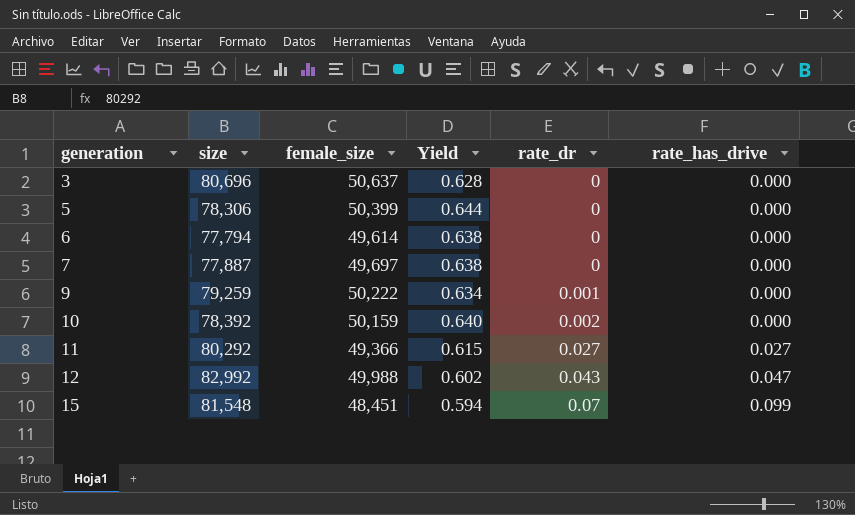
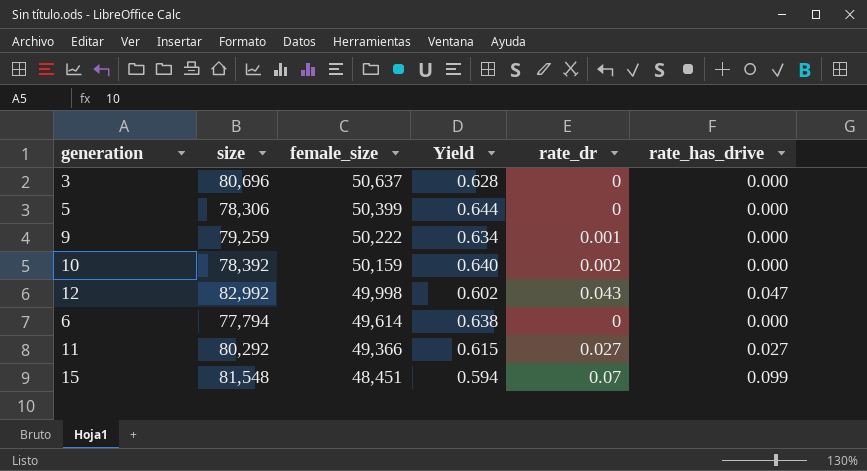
row order: generation ascending -> female_size descending
row 7: 77,887 | 49,697 | 0.638 | 0 | 0.000 -> none
12 | female_size: 49,988 -> 49,998

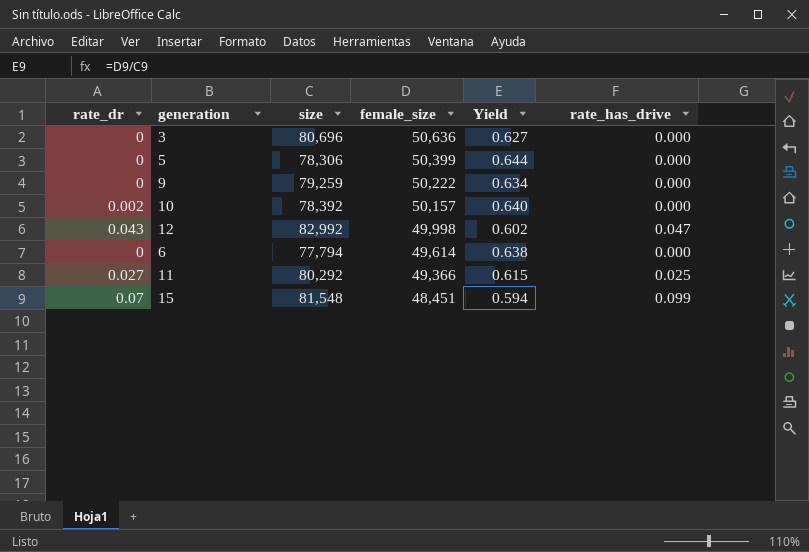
column rate_dr | position: 5 -> 1
3 | female_size: 50,637 -> 50,636
3 | Yield: 0.628 -> 0.627
9 | rate_dr: 0.001 -> 0
10 | female_size: 50,159 -> 50,157
11 | rate_has_drive: 0.027 -> 0.025

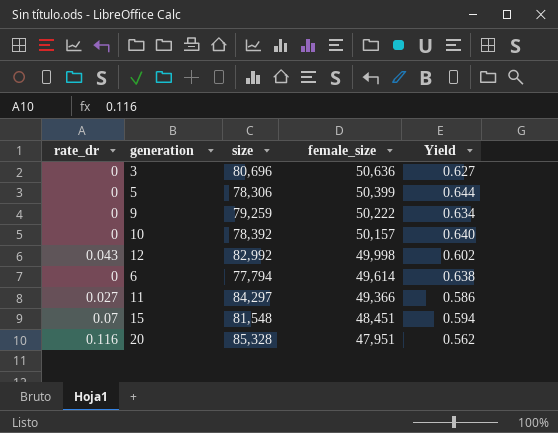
column rate_has_drive | position: 6 -> none
10 | rate_dr: 0.002 -> 0
11 | size: 80,292 -> 84,297
11 | Yield: 0.615 -> 0.586
row 20: none -> 0.116 | 85,328 | 47,951 | 0.562

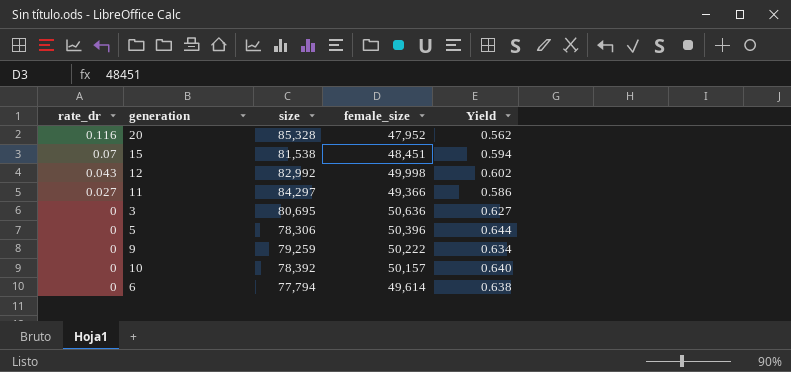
row order: female_size descending -> rate_dr descending
20 | female_size: 47,951 -> 47,952
15 | size: 81,548 -> 81,538
3 | size: 80,696 -> 80,695
5 | female_size: 50,399 -> 50,396

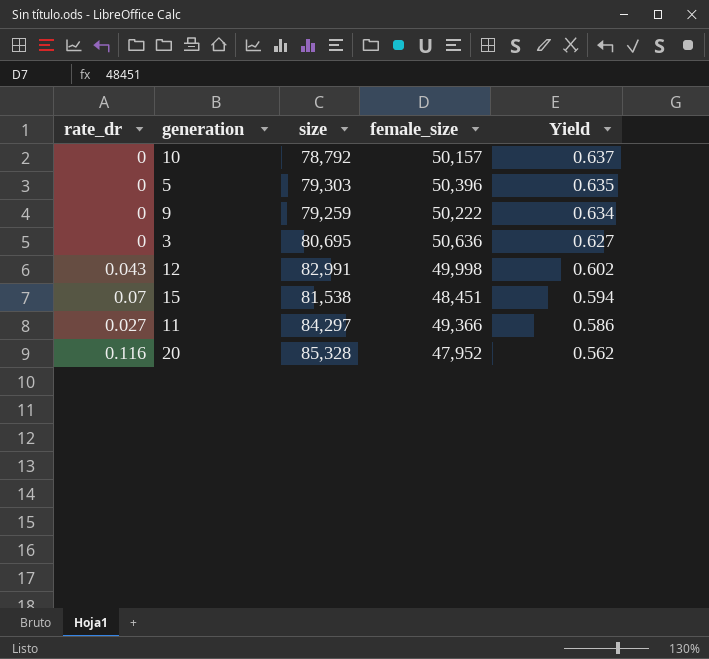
row order: rate_dr descending -> Yield descending
row 6: 0 | 77,794 | 49,614 | 0.638 -> none
10 | size: 78,392 -> 78,792
10 | Yield: 0.640 -> 0.637
5 | size: 78,306 -> 79,303
5 | Yield: 0.644 -> 0.635
12 | size: 82,992 -> 82,991

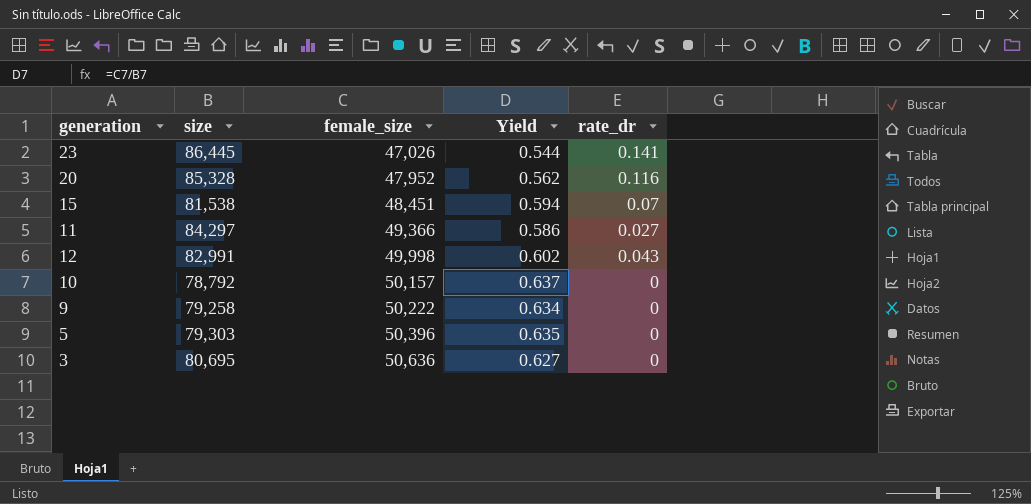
row order: Yield descending -> female_size ascending
column rate_dr | position: 1 -> 5
row 23: none -> 86,445 | 47,026 | 0.544 | 0.141
9 | size: 79,259 -> 79,258

